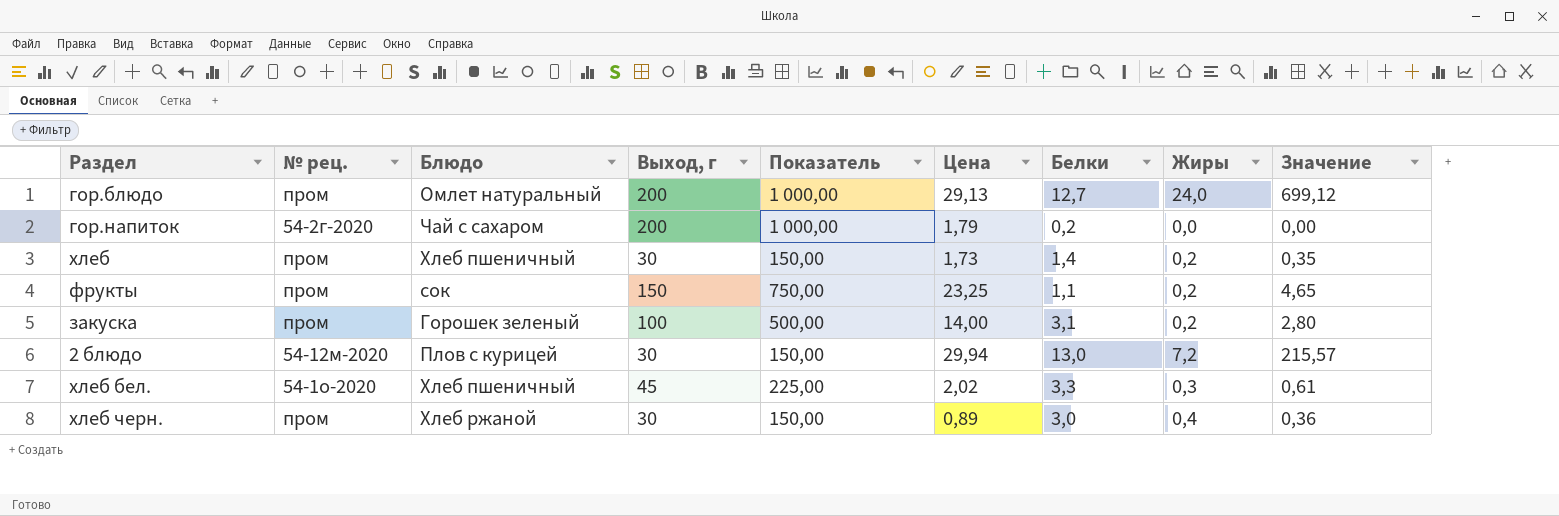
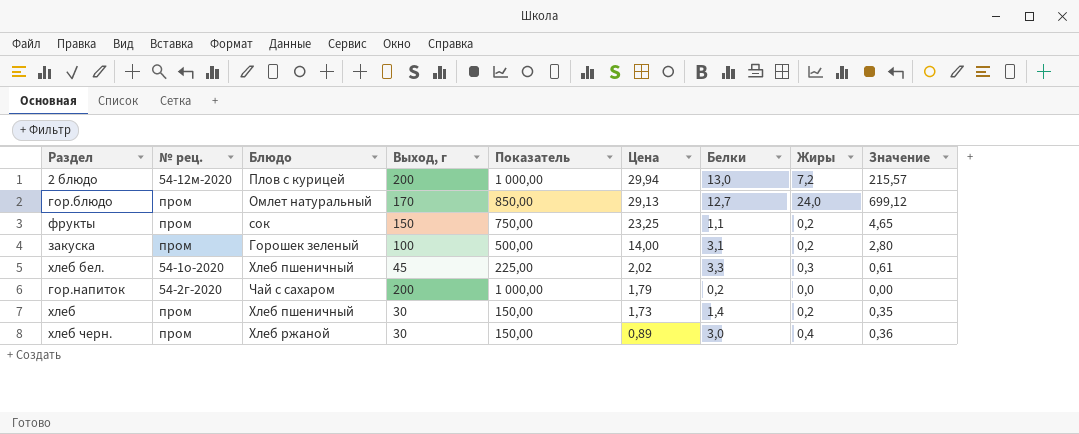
row order: none -> Цена descending
2 блюдо | Выход, г: 30 -> 200
2 блюдо | Показатель: 150,00 -> 1 000,00
гор.блюдо | Выход, г: 200 -> 170
гор.блюдо | Показатель: 1 000,00 -> 850,00

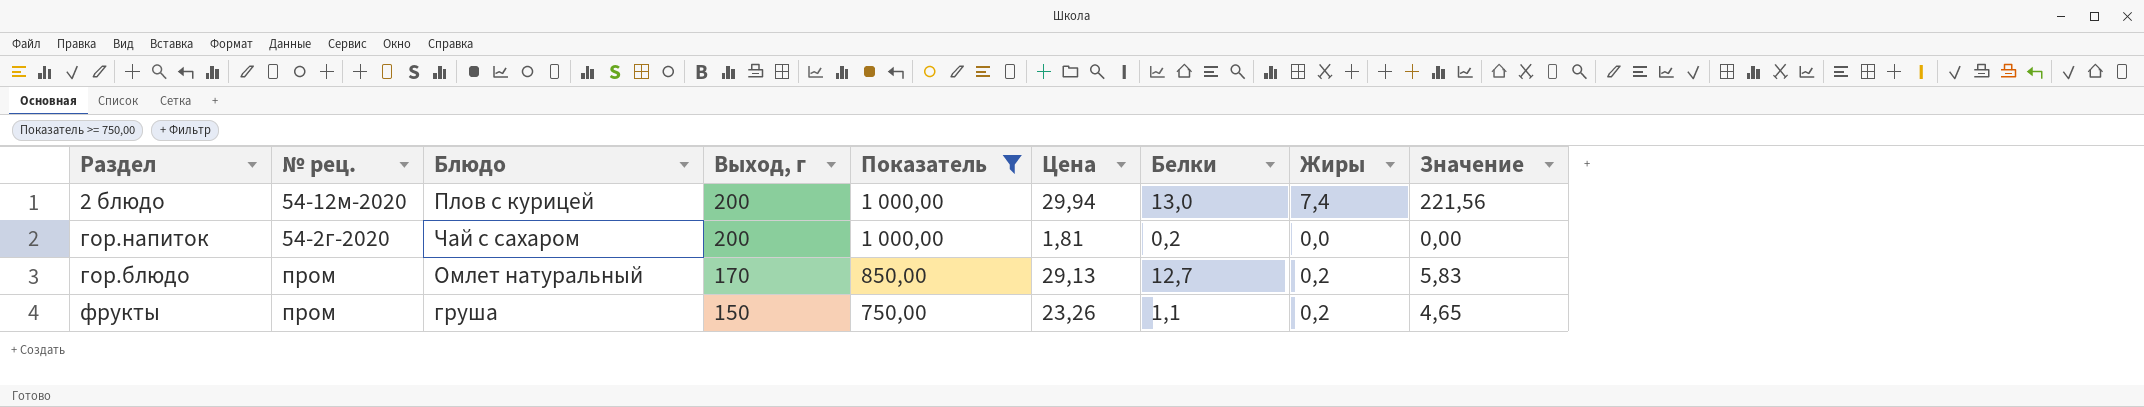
filter: none -> Показатель >= 750,00
row order: Цена descending -> Выход, г descending
2 блюдо | Жиры: 7,2 -> 7,4
2 блюдо | Значение: 215,57 -> 221,56
гор.напиток | Цена: 1,79 -> 1,81
гор.блюдо | Жиры: 24,0 -> 0,2
гор.блюдо | Значение: 699,12 -> 5,83
фрукты | Блюдо: сок -> груша
фрукты | Цена: 23,25 -> 23,26

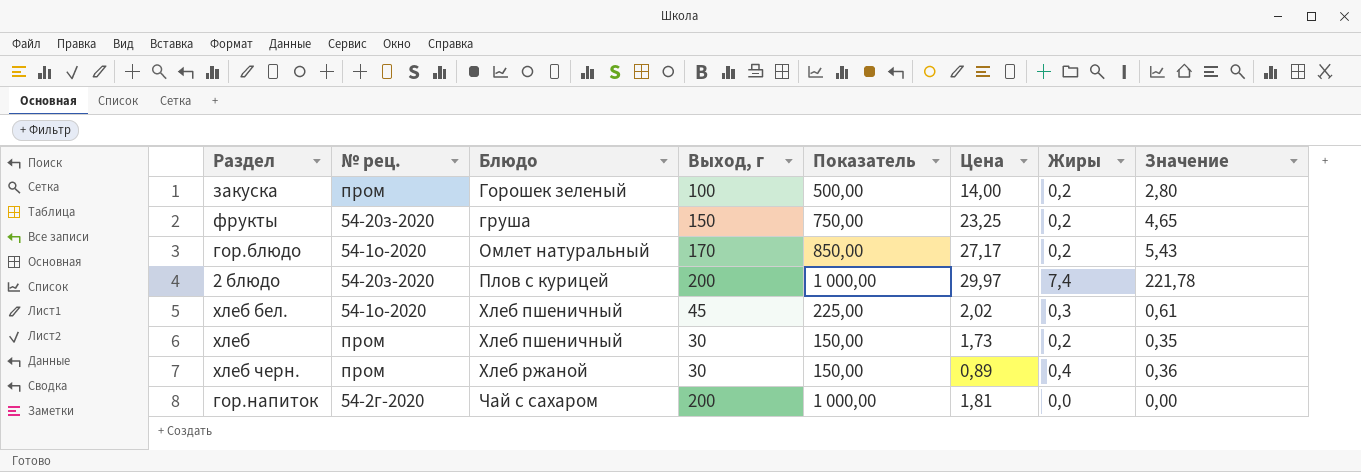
filter: Показатель >= 750,00 -> none
row order: Выход, г descending -> Блюдо ascending
column Белки | position: 7 -> none
фрукты | № рец.: пром -> 54-20з-2020
фрукты | Цена: 23,26 -> 23,25
гор.блюдо | № рец.: пром -> 54-1о-2020
гор.блюдо | Цена: 29,13 -> 27,17
гор.блюдо | Значение: 5,83 -> 5,43
2 блюдо | № рец.: 54-12м-2020 -> 54-20з-2020
2 блюдо | Цена: 29,94 -> 29,97
2 блюдо | Значение: 221,56 -> 221,78

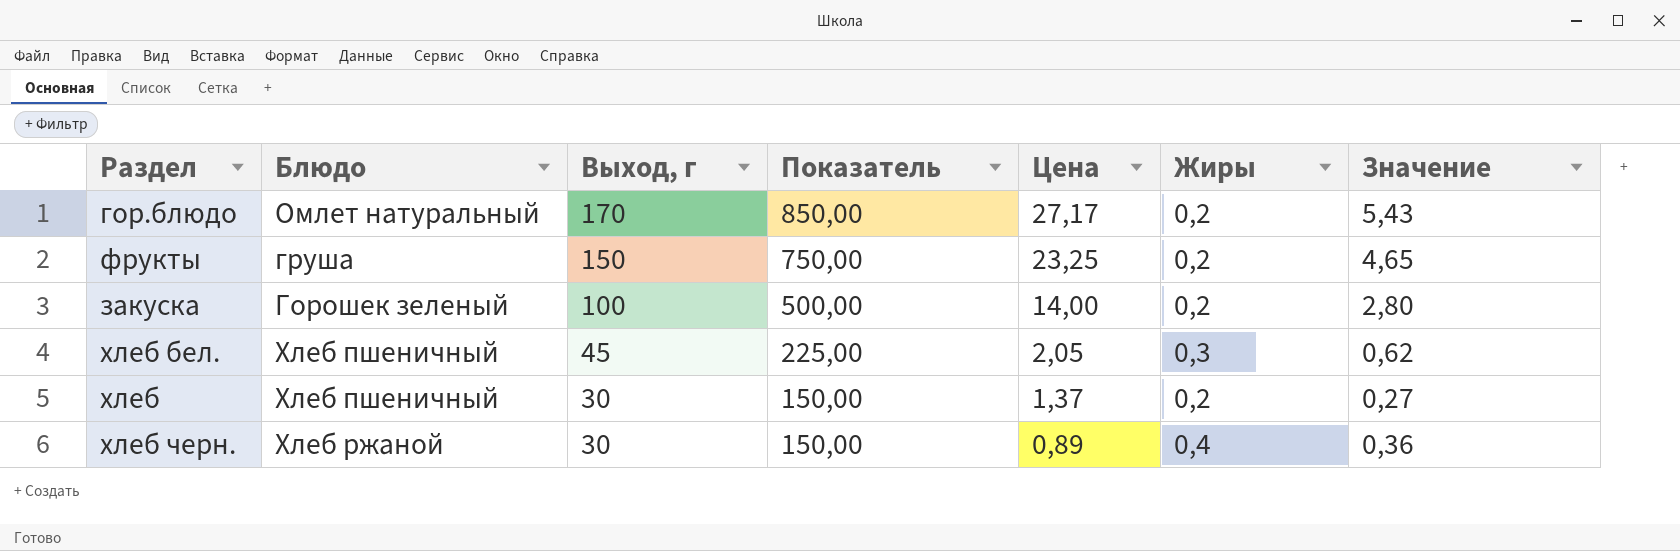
row order: Блюдо ascending -> Выход, г descending
column № рец. | position: 2 -> none
row 2 блюдо: 54-20з-2020 | Плов с курицей | 200 | 1 000,00 | 29,97 | 7,4 | 221,78 -> none
row гор.напиток: 54-2г-2020 | Чай с сахаром | 200 | 1 000,00 | 1,81 | 0,0 | 0,00 -> none
хлеб бел. | Цена: 2,02 -> 2,05
хлеб бел. | Значение: 0,61 -> 0,62
хлеб | Цена: 1,73 -> 1,37
хлеб | Значение: 0,35 -> 0,27

